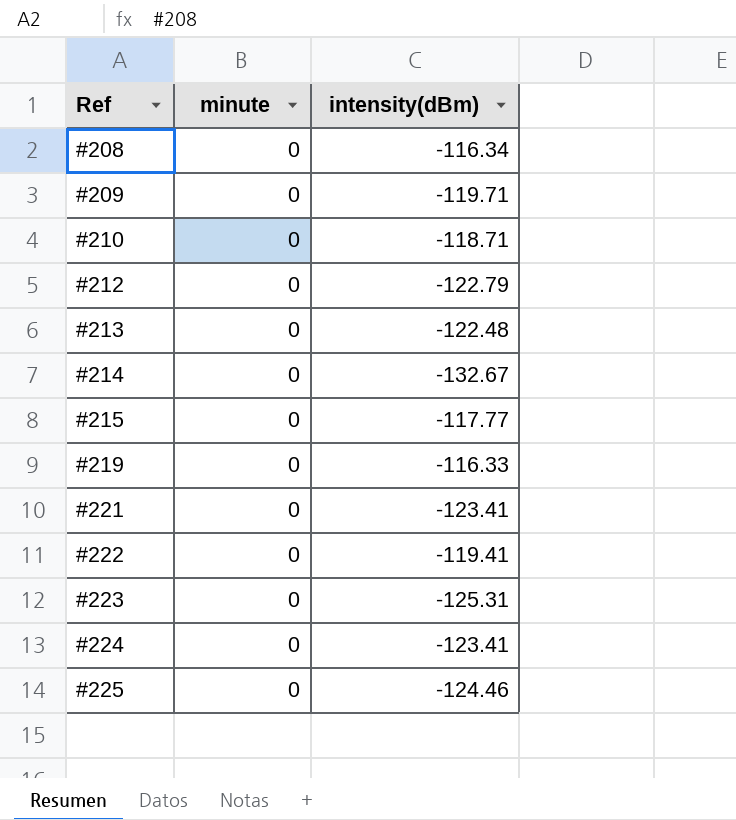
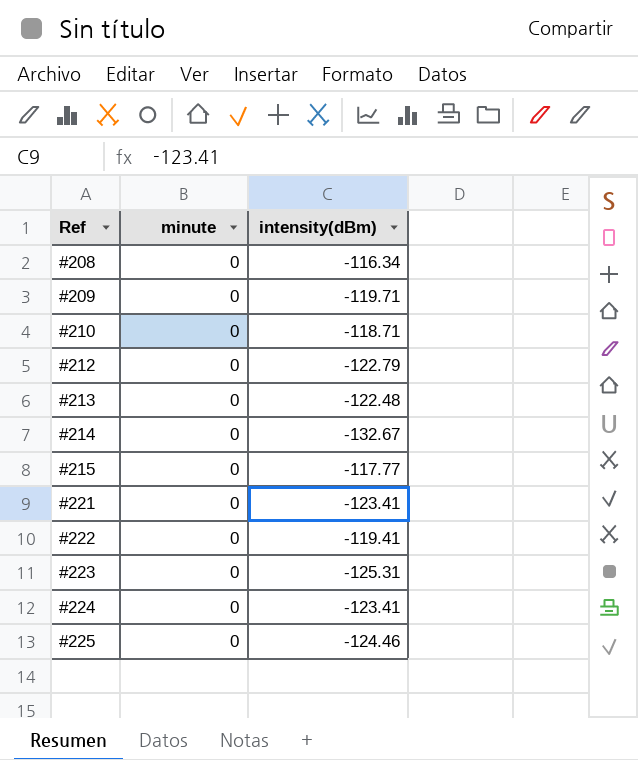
row #219: 0 | -116.33 -> none

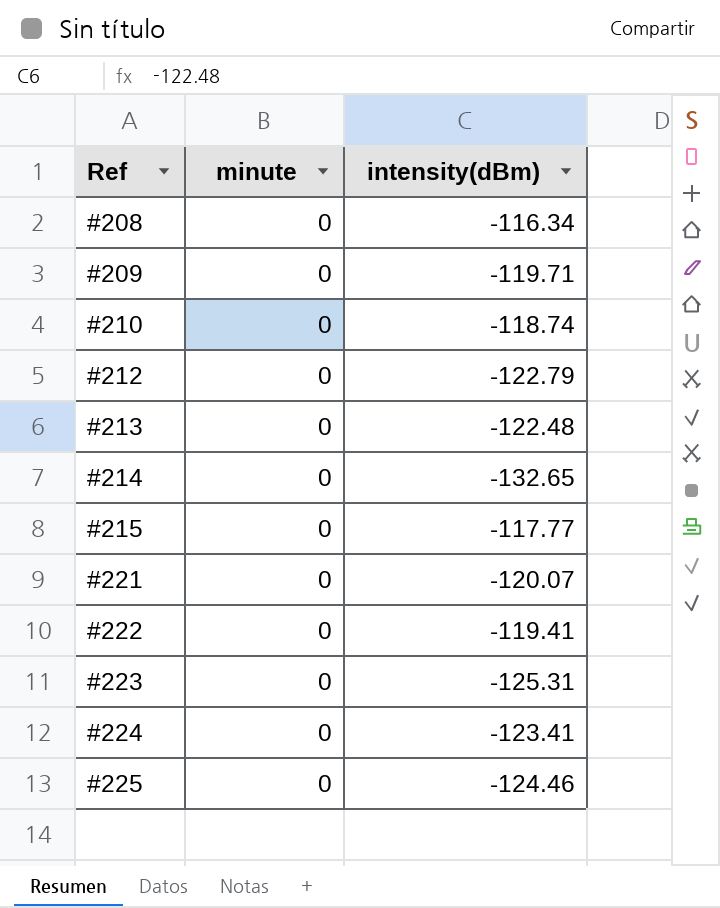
#210 | intensity(dBm): -118.71 -> -118.74
#214 | intensity(dBm): -132.67 -> -132.65
#221 | intensity(dBm): -123.41 -> -120.07

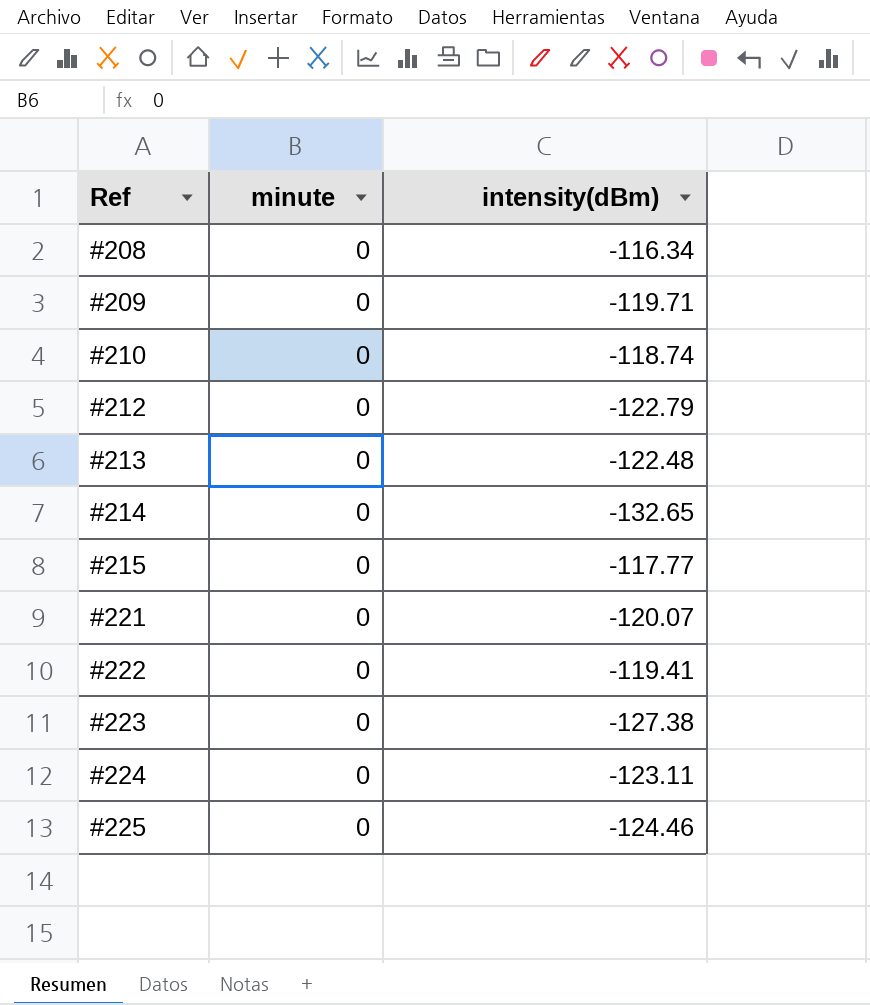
#223 | intensity(dBm): -125.31 -> -127.38
#224 | intensity(dBm): -123.41 -> -123.11

